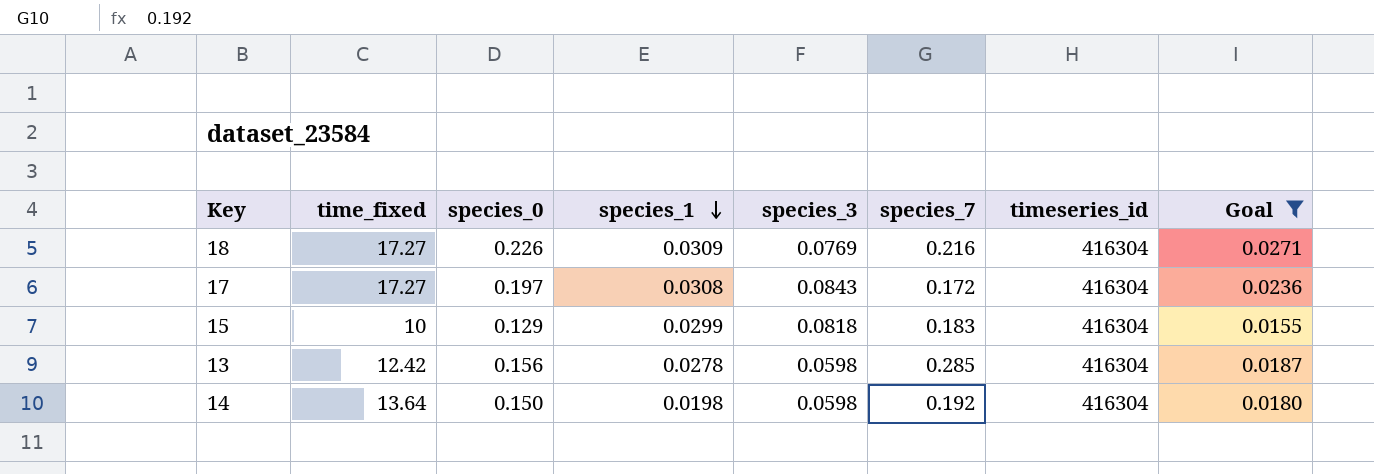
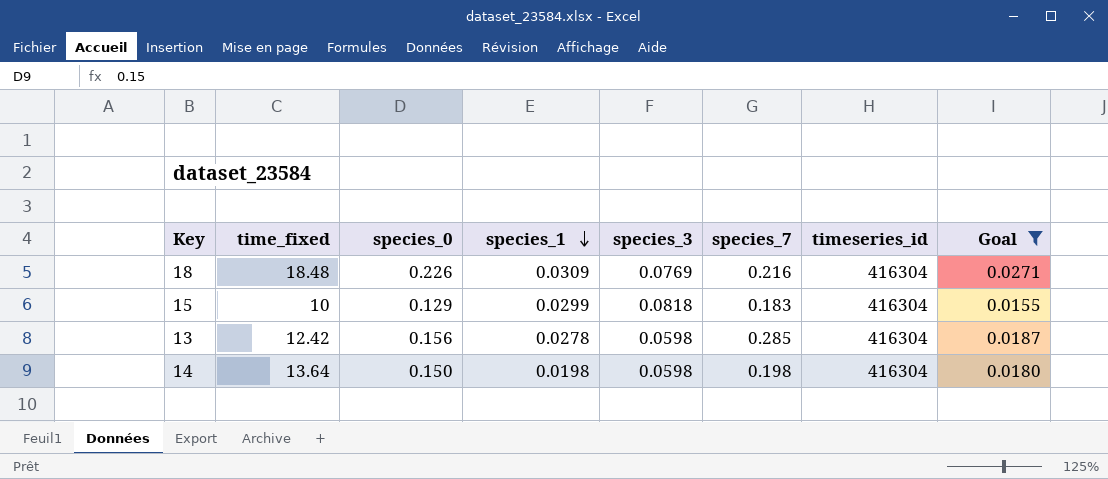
row 17: 17.27 | 0.197 | 0.0308 | 0.0843 | 0.172 | 416304 | 0.0236 -> none
18 | time_fixed: 17.27 -> 18.48
14 | species_7: 0.192 -> 0.198

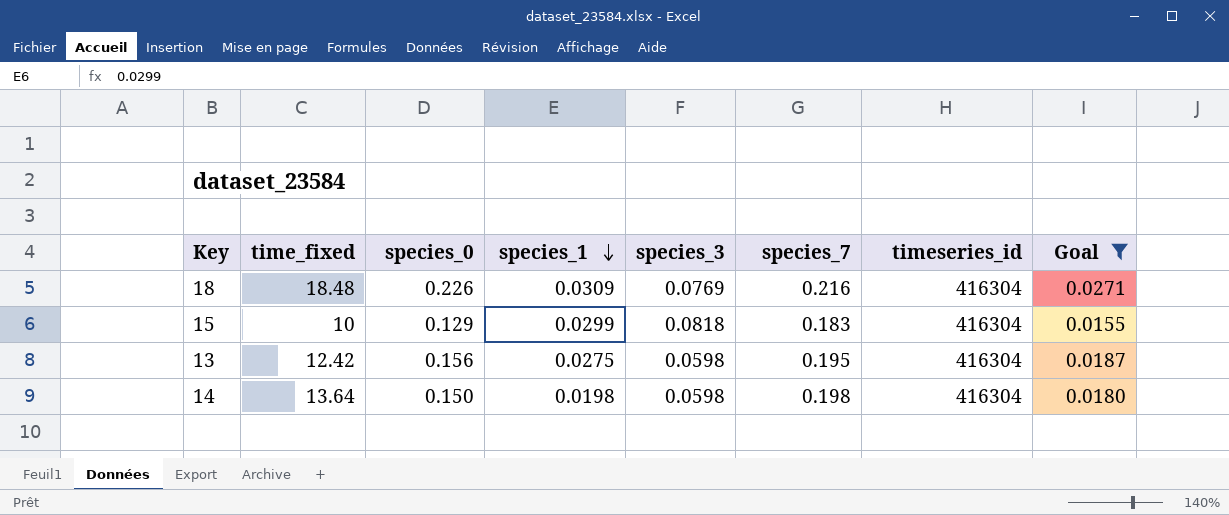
13 | species_1: 0.0278 -> 0.0275
13 | species_7: 0.285 -> 0.195

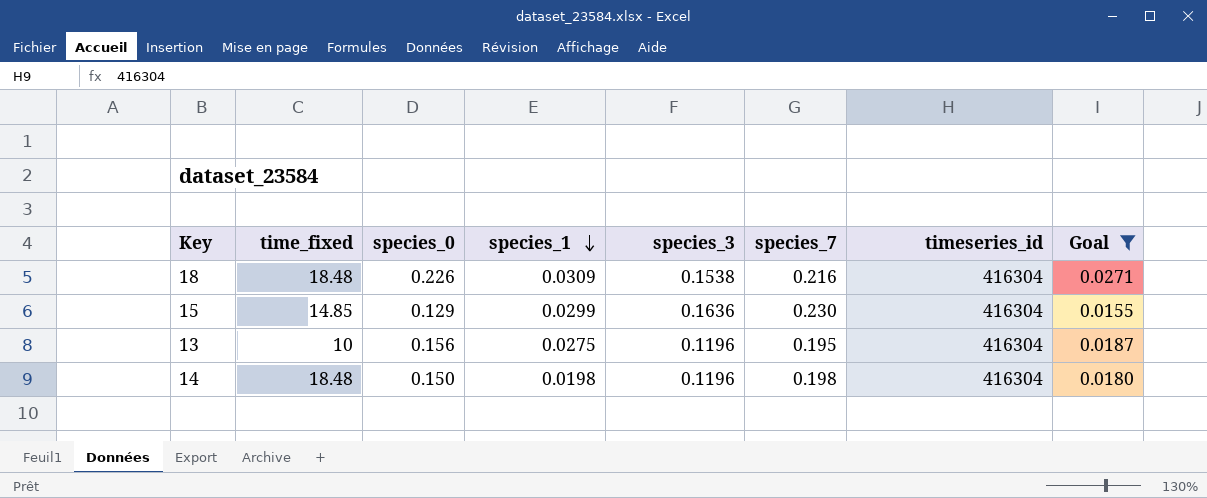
18 | species_3: 0.0769 -> 0.1538
15 | time_fixed: 10 -> 14.85
15 | species_3: 0.0818 -> 0.1636
15 | species_7: 0.183 -> 0.230
13 | time_fixed: 12.42 -> 10
13 | species_3: 0.0598 -> 0.1196
14 | time_fixed: 13.64 -> 18.48
14 | species_3: 0.0598 -> 0.1196

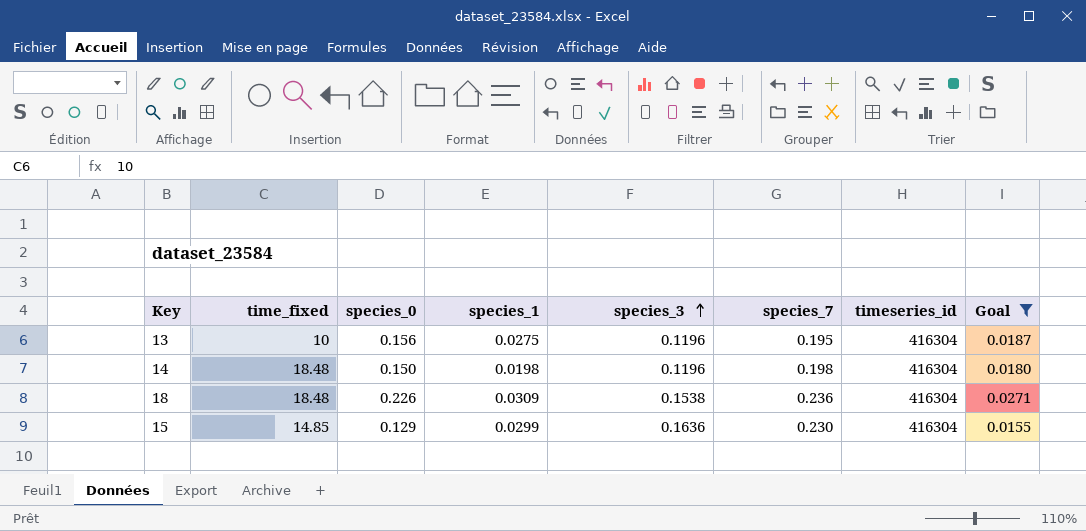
row order: species_1 descending -> species_3 ascending
18 | species_7: 0.216 -> 0.236

